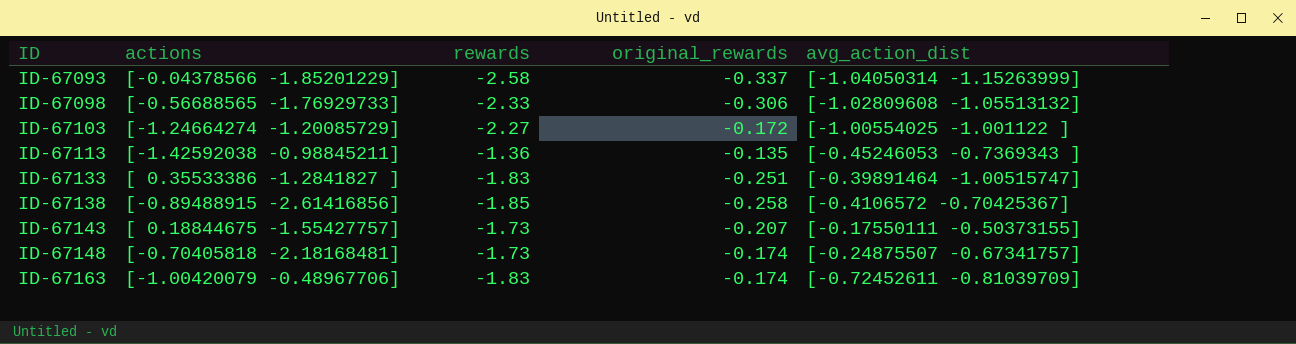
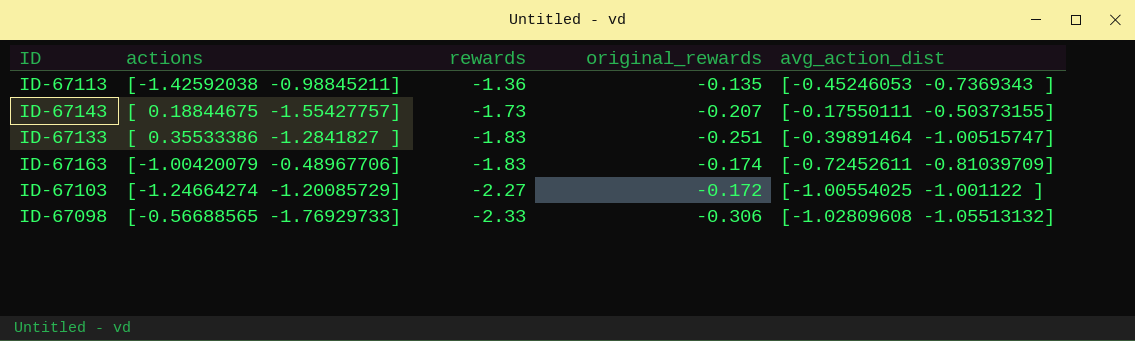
row order: ID ascending -> rewards descending
row ID-67093: [-0.04378566 -1.85201229] | -2.58 | -0.337 | [-1.04050314 -1.15263999] -> none
row ID-67138: [-0.89488915 -2.61416856] | -1.85 | -0.258 | [-0.4106572 -0.70425367] -> none
row ID-67148: [-0.70405818 -2.18168481] | -1.73 | -0.174 | [-0.24875507 -0.67341757] -> none

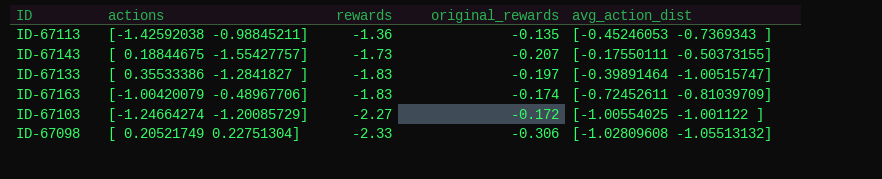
ID-67133 | original_rewards: -0.251 -> -0.197
ID-67098 | actions: [-0.56688565 -1.76929733] -> [ 0.20521749 0.22751304]

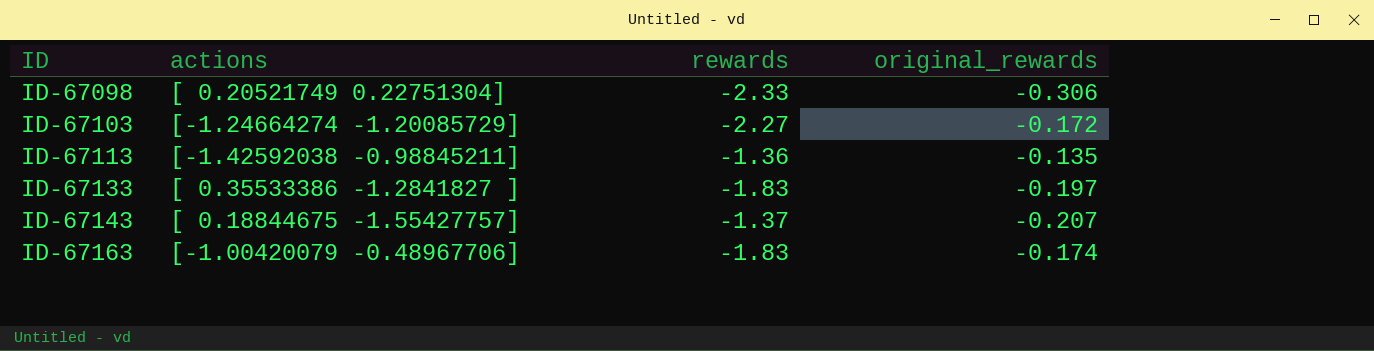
row order: rewards descending -> ID ascending
column avg_action_dist | position: 5 -> none
ID-67143 | rewards: -1.73 -> -1.37

